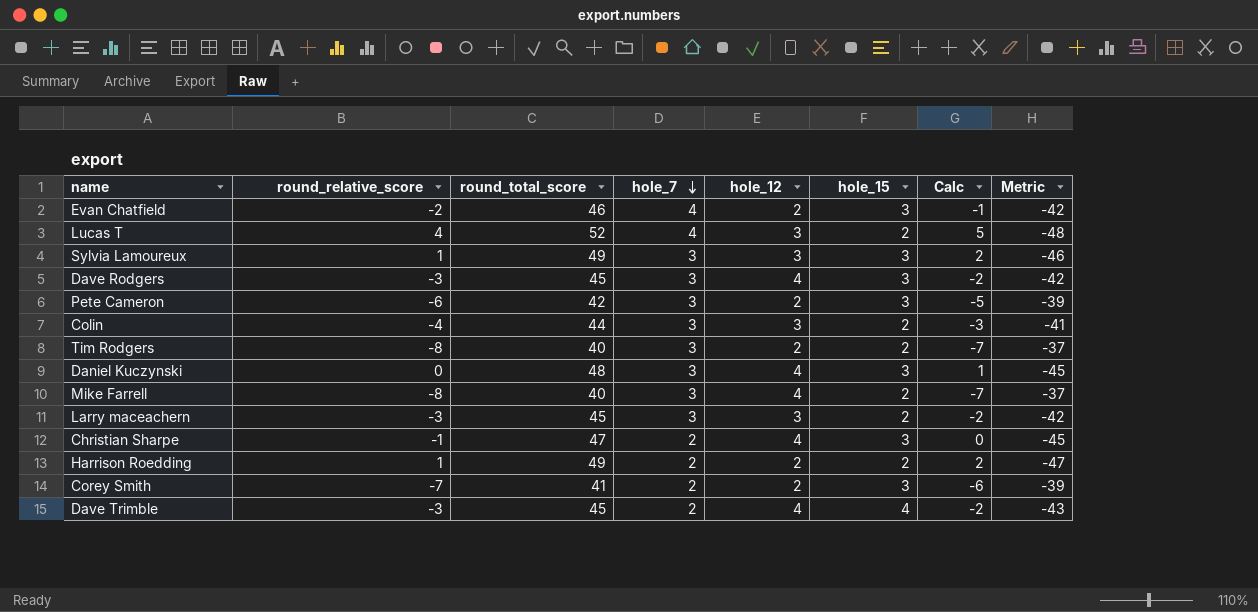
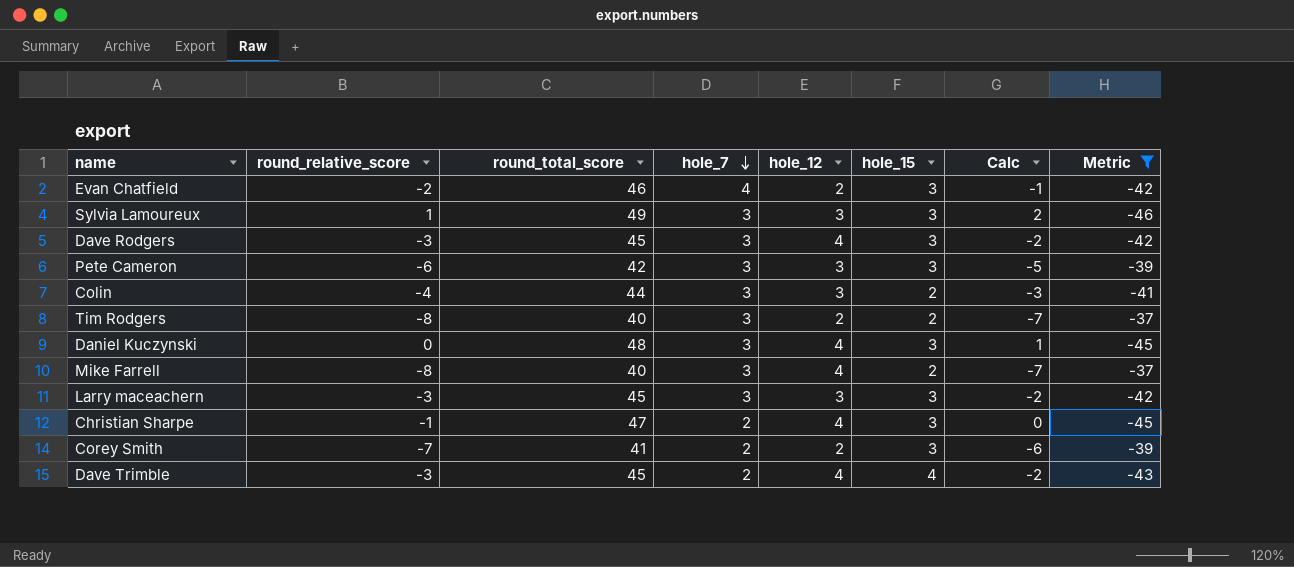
filter: none -> Metric >= -46
Pete Cameron | hole_12: 2 -> 3
Larry maceachern | hole_15: 2 -> 3

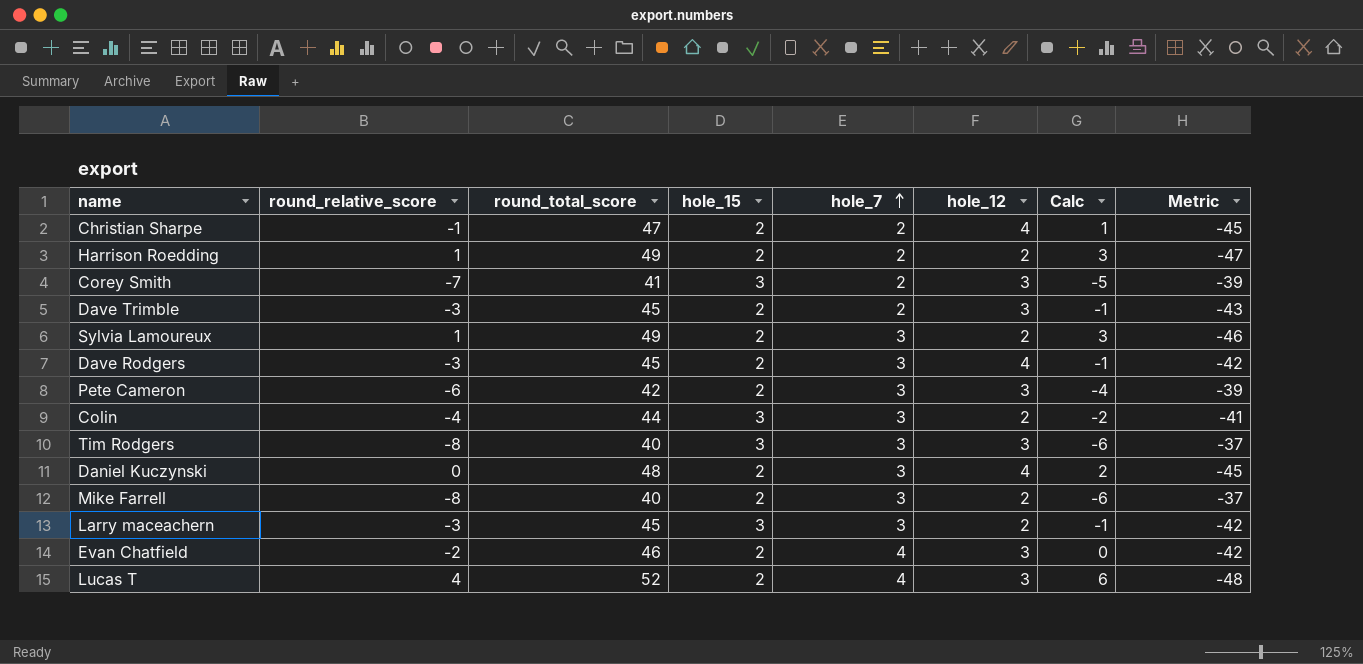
filter: Metric >= -46 -> none
row order: hole_7 descending -> hole_7 ascending
column hole_15 | position: 6 -> 4
column Calc | formula: [round_relative_score] + 1 -> [round_relative_score] + 2
Christian Sharpe | hole_15: 3 -> 2
Corey Smith | hole_12: 2 -> 3
Dave Trimble | hole_15: 4 -> 2
Dave Trimble | hole_12: 4 -> 3
Sylvia Lamoureux | hole_15: 3 -> 2
Sylvia Lamoureux | hole_12: 3 -> 2
Dave Rodgers | hole_15: 3 -> 2
Pete Cameron | hole_15: 3 -> 2
Colin | hole_15: 2 -> 3
Colin | hole_12: 3 -> 2
Tim Rodgers | hole_15: 2 -> 3
Tim Rodgers | hole_12: 2 -> 3
Daniel Kuczynski | hole_15: 3 -> 2
Mike Farrell | hole_12: 4 -> 2
Larry maceachern | hole_12: 3 -> 2
Evan Chatfield | hole_15: 3 -> 2
Evan Chatfield | hole_12: 2 -> 3

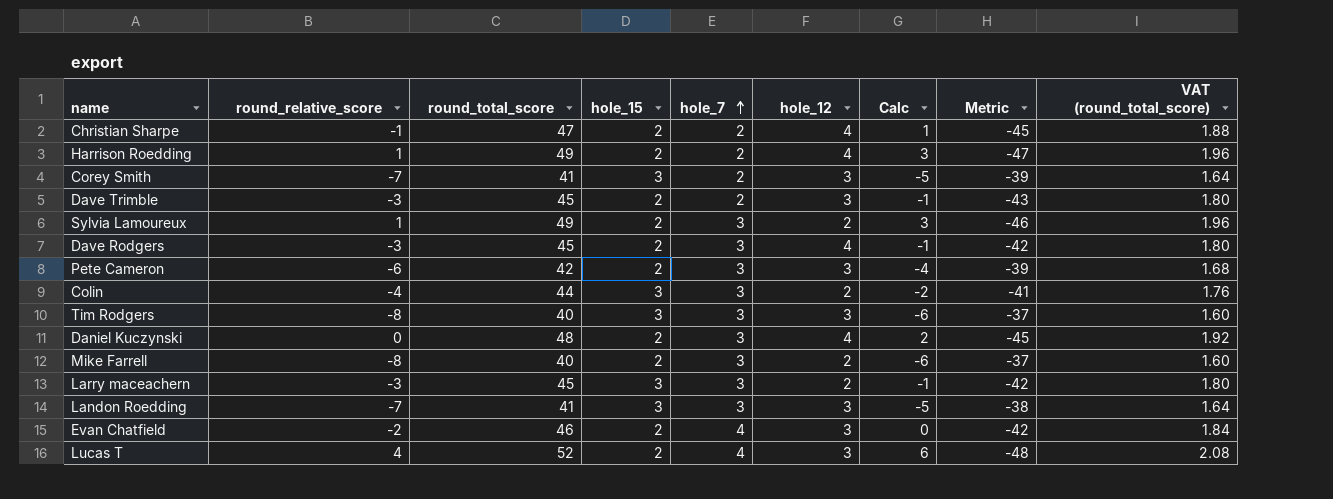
column VAT (round_total_score) | formula: none -> [round_total_score] * 0.04
Harrison Roedding | hole_12: 2 -> 4
row Landon Roedding: none -> -7 | 41 | 3 | 3 | 3 | -5 | -38 | 1.64

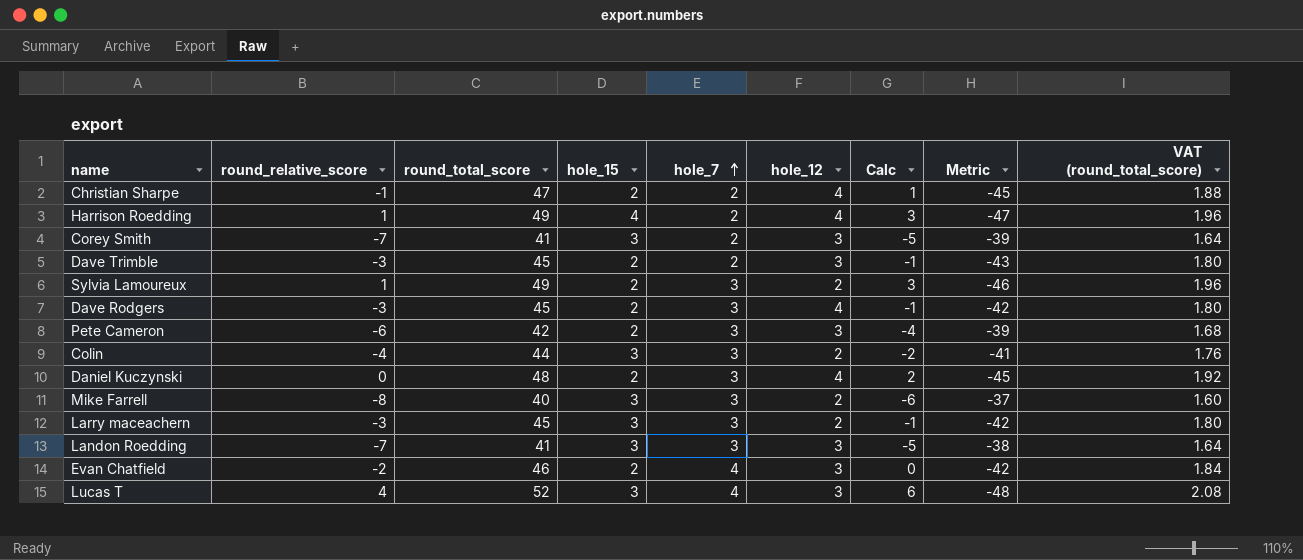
row Tim Rodgers: -8 | 40 | 3 | 3 | 3 | -6 | -37 | 1.60 -> none
Harrison Roedding | hole_15: 2 -> 4
Mike Farrell | hole_15: 2 -> 3
Lucas T | hole_15: 2 -> 3

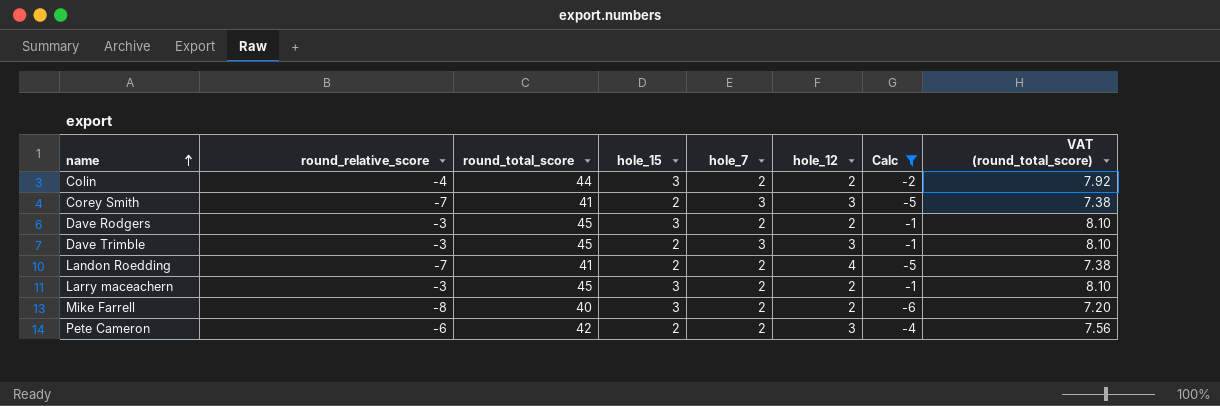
filter: none -> Calc <= -1
row order: hole_7 ascending -> name ascending
column Metric | formula: [hole_7] - [round_total_score] -> none
column VAT (round_total_score) | formula: [round_total_score] * 0.04 -> [round_total_score] * 0.18
Colin | hole_7: 3 -> 2
Corey Smith | hole_15: 3 -> 2
Corey Smith | hole_7: 2 -> 3
Dave Rodgers | hole_15: 2 -> 3
Dave Rodgers | hole_7: 3 -> 2
Dave Rodgers | hole_12: 4 -> 2
Dave Trimble | hole_7: 2 -> 3
Landon Roedding | hole_15: 3 -> 2
Landon Roedding | hole_7: 3 -> 2
Landon Roedding | hole_12: 3 -> 4
Larry maceachern | hole_7: 3 -> 2
Mike Farrell | hole_7: 3 -> 2
Pete Cameron | hole_7: 3 -> 2

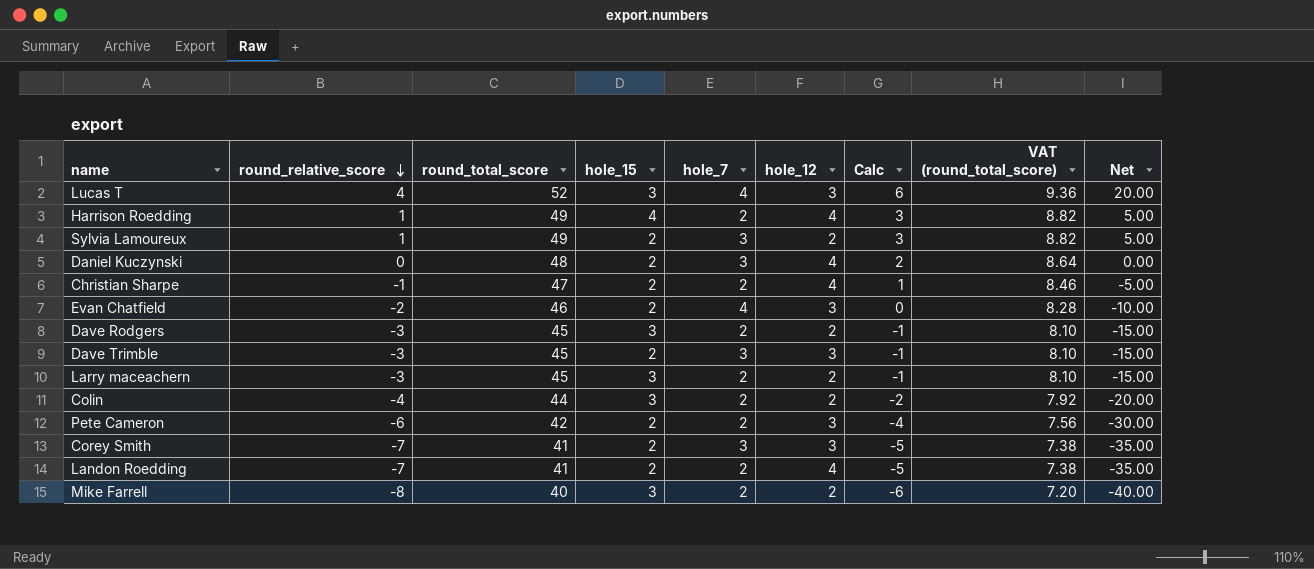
filter: Calc <= -1 -> none
row order: name ascending -> round_relative_score descending
column Net | formula: none -> [round_relative_score] * 5

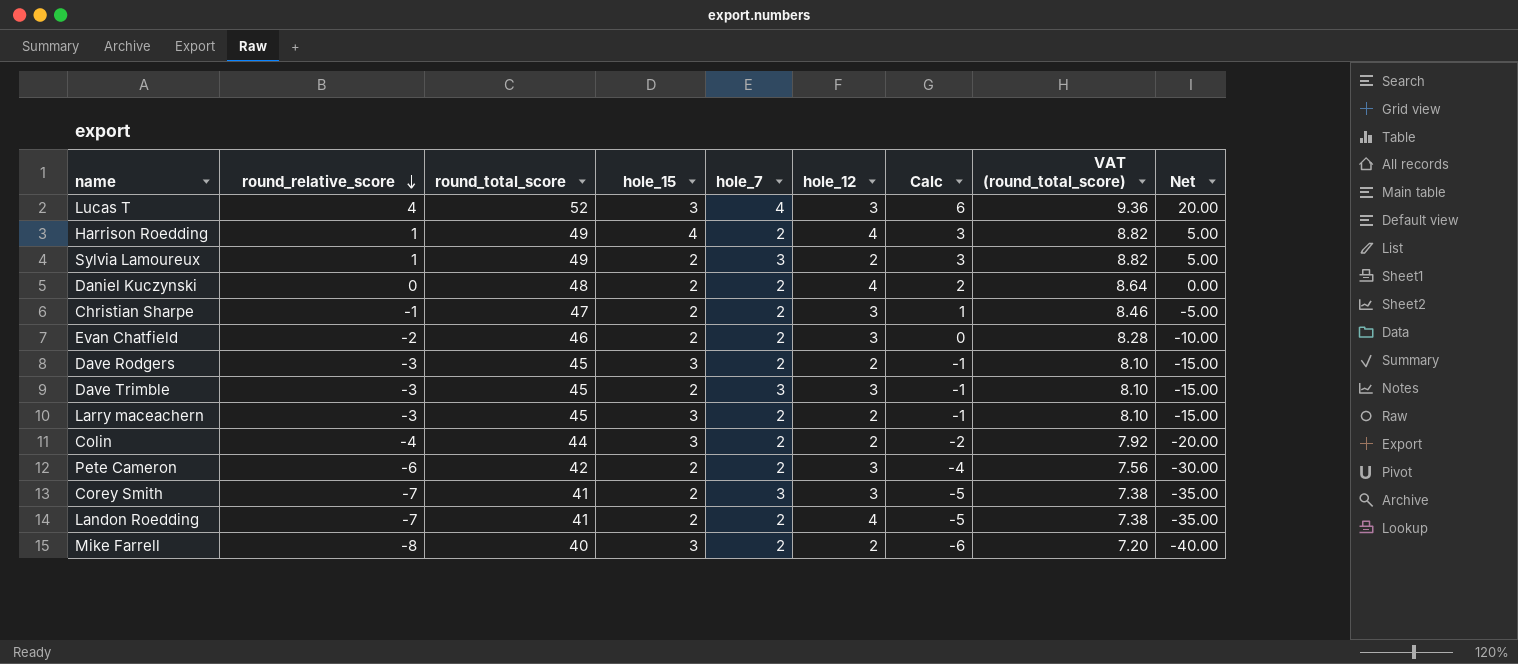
Daniel Kuczynski | hole_7: 3 -> 2
Christian Sharpe | hole_12: 4 -> 3
Evan Chatfield | hole_7: 4 -> 2

